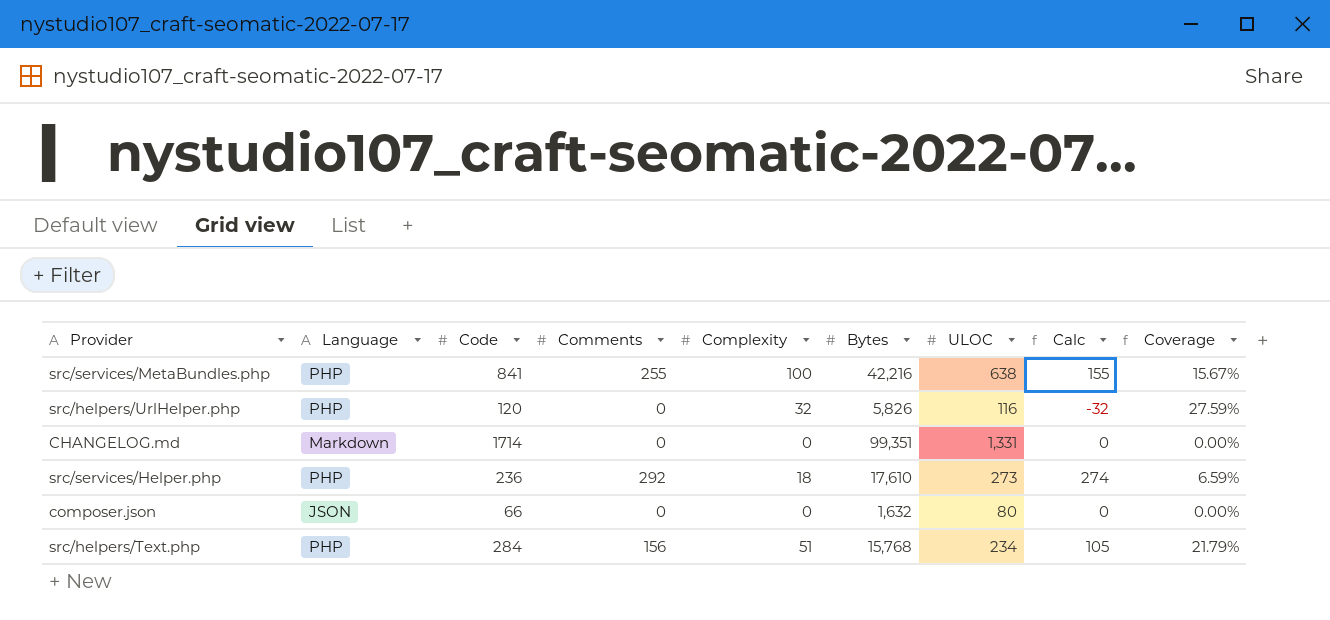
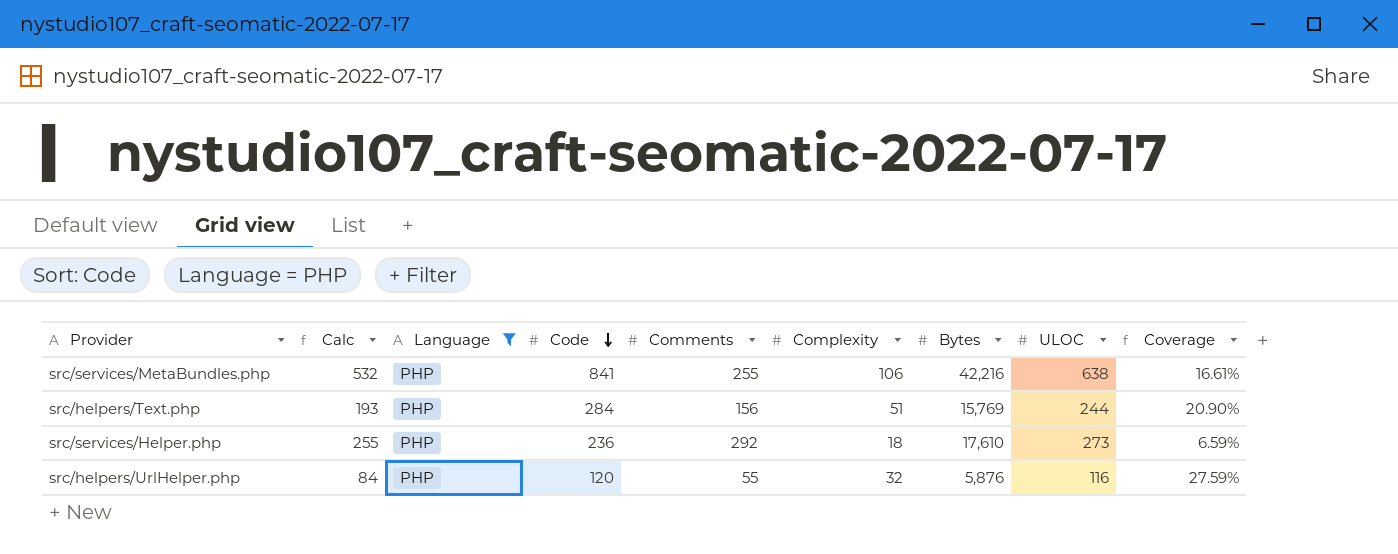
filter: none -> Language = PHP
row order: none -> Code descending
column Calc | formula: [Comments] - [Complexity] -> [ULOC] - [Complexity]
column Calc | position: 8 -> 2
src/services/MetaBundles.php | Complexity: 100 -> 106
src/services/MetaBundles.php | Coverage: 15.67% -> 16.61%
src/helpers/Text.php | Bytes: 15,768 -> 15,769
src/helpers/Text.php | ULOC: 234 -> 244
src/helpers/Text.php | Coverage: 21.79% -> 20.90%
src/helpers/UrlHelper.php | Comments: 0 -> 55
src/helpers/UrlHelper.php | Bytes: 5,826 -> 5,876

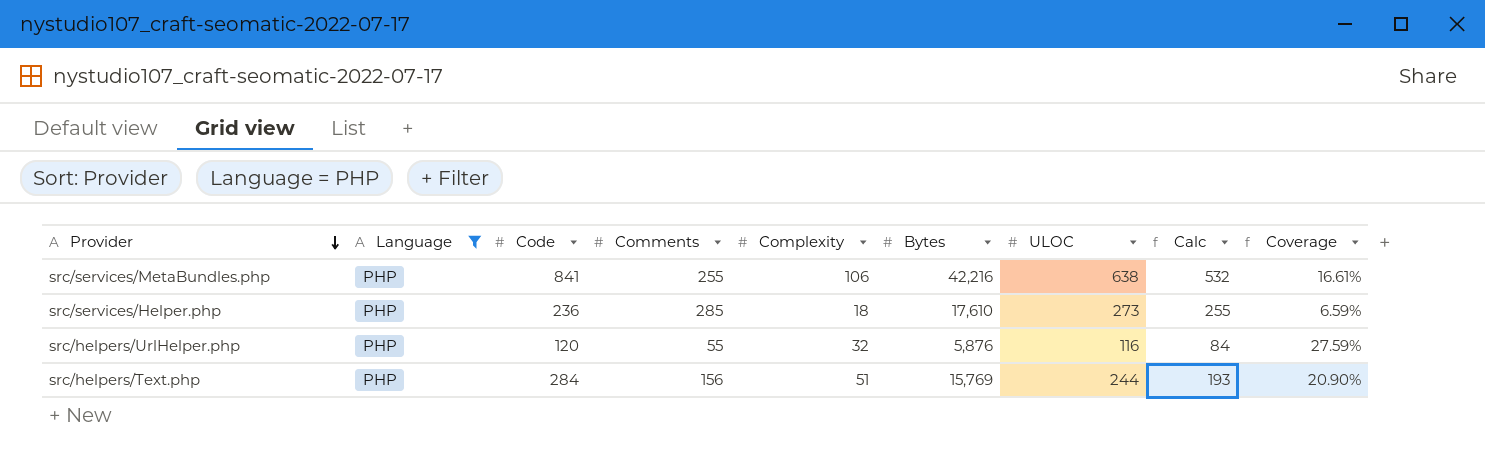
row order: Code descending -> Provider descending
column Calc | position: 2 -> 8
src/services/Helper.php | Comments: 292 -> 285

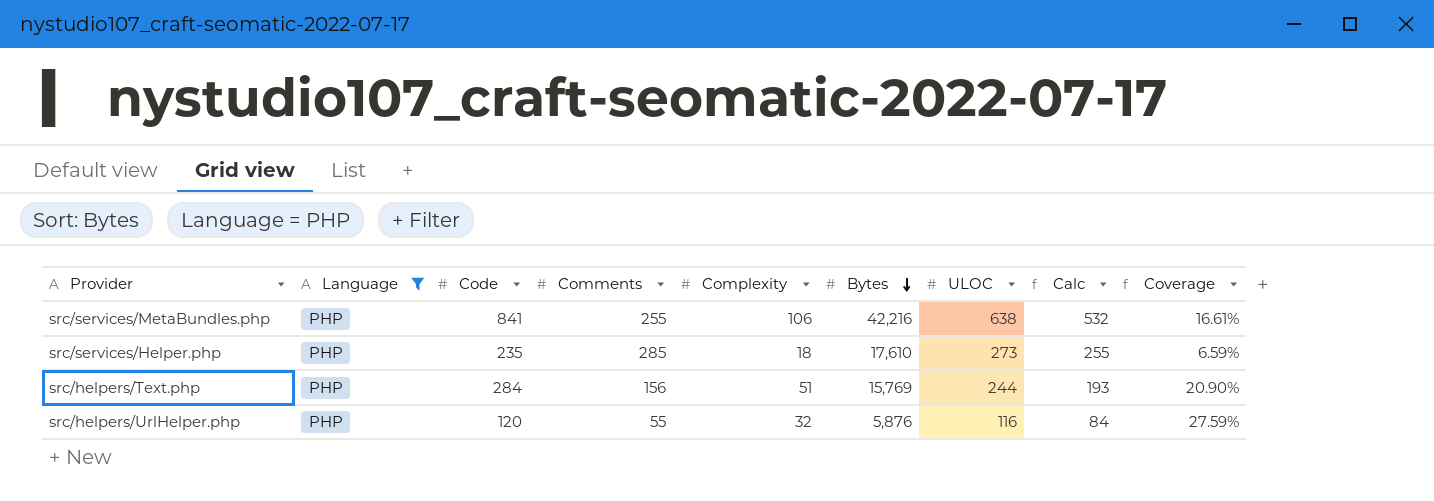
row order: Provider descending -> Bytes descending
src/services/Helper.php | Code: 236 -> 235

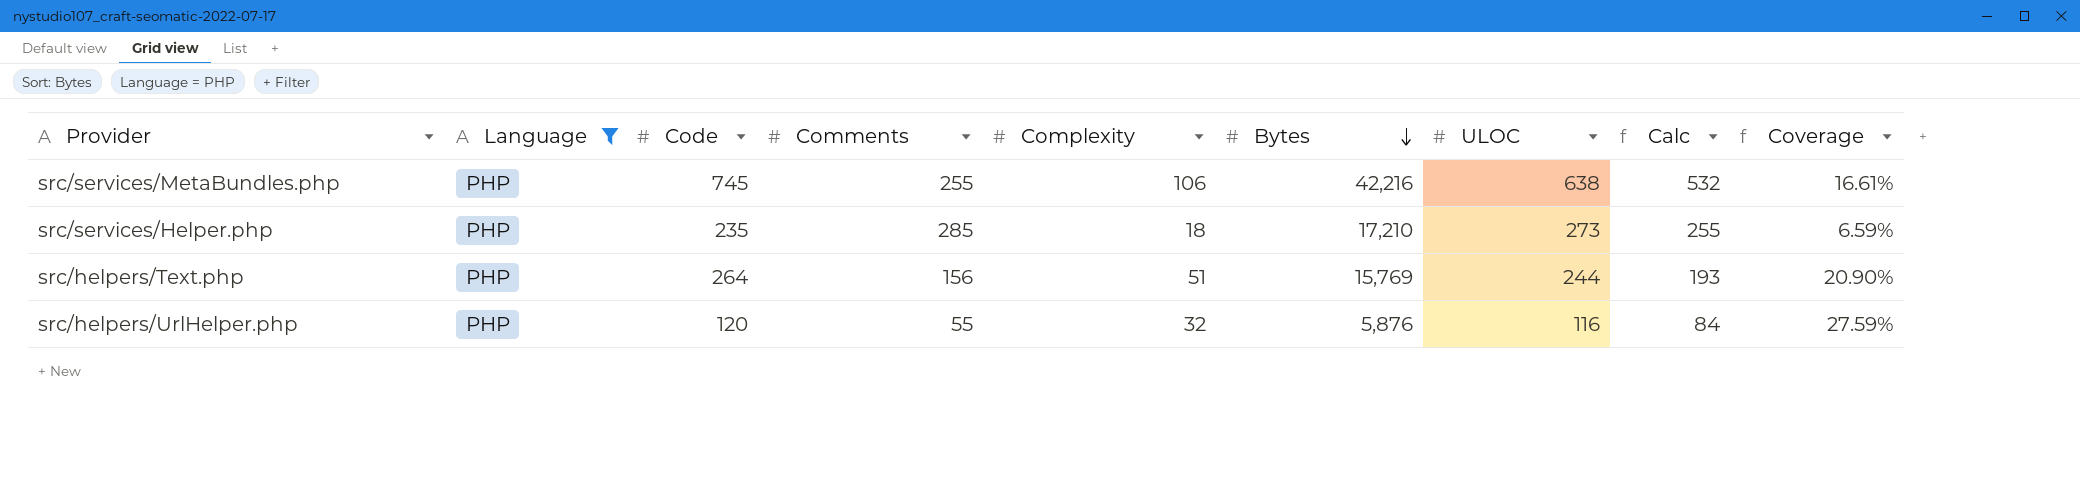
src/services/MetaBundles.php | Code: 841 -> 745
src/services/Helper.php | Bytes: 17,610 -> 17,210
src/helpers/Text.php | Code: 284 -> 264

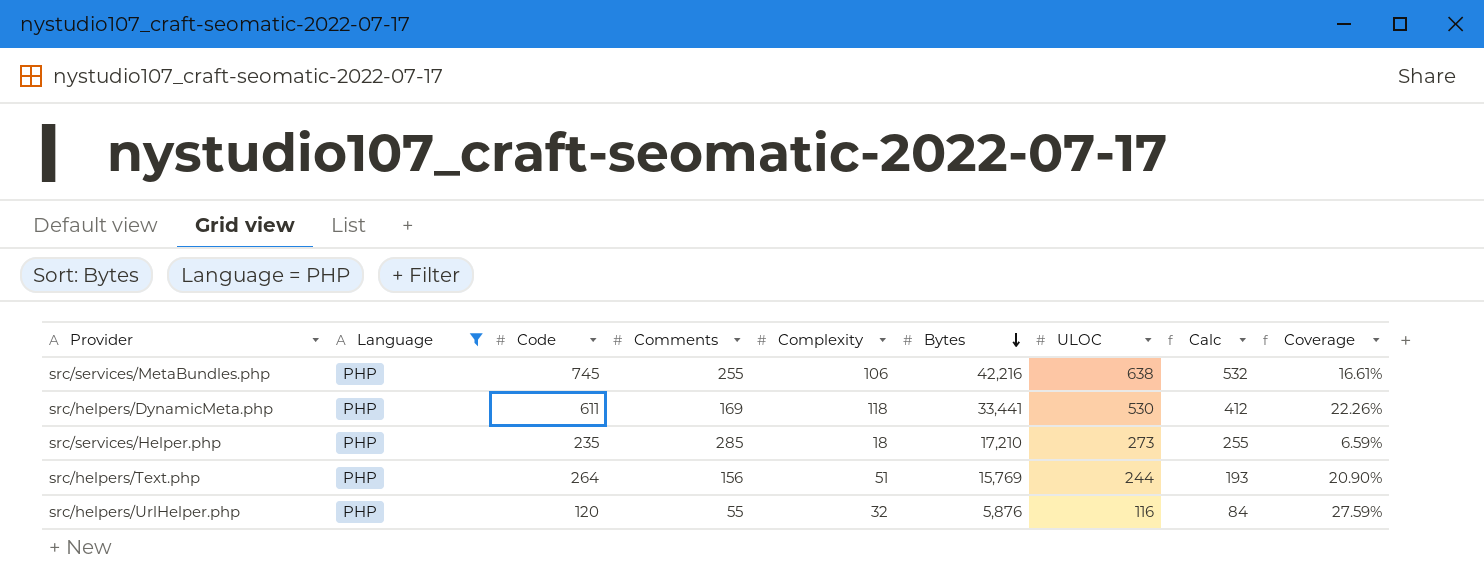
row src/helpers/DynamicMeta.php: none -> PHP | 611 | 169 | 118 | 33,441 | 530 | 412 | 22.26%

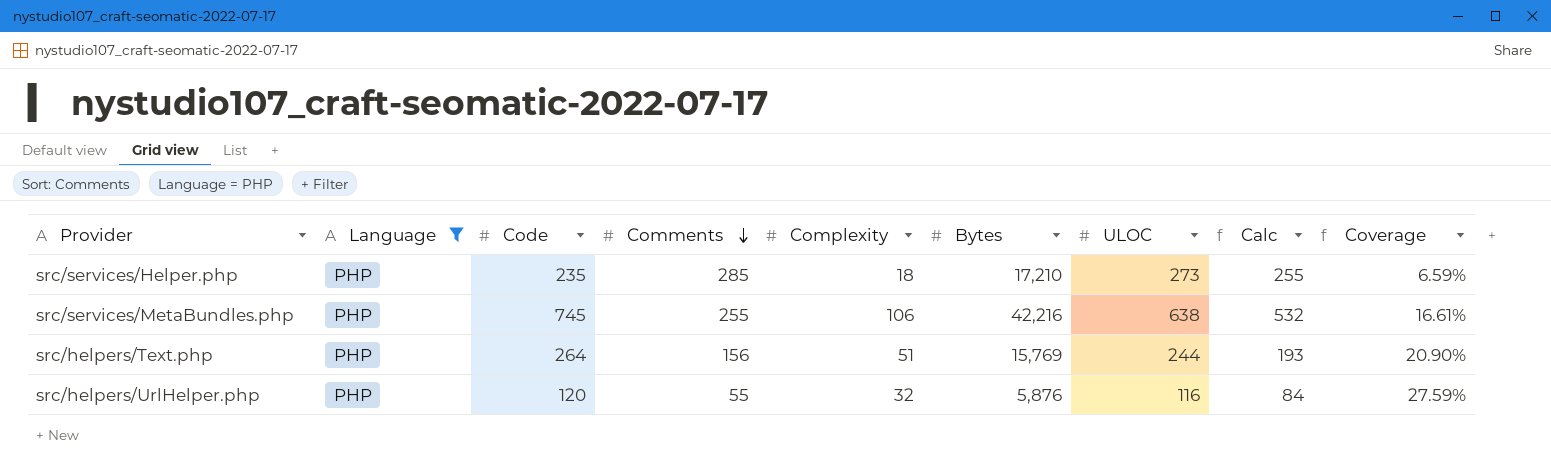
row order: Bytes descending -> Comments descending
row src/helpers/DynamicMeta.php: PHP | 611 | 169 | 118 | 33,441 | 530 | 412 | 22.26% -> none

